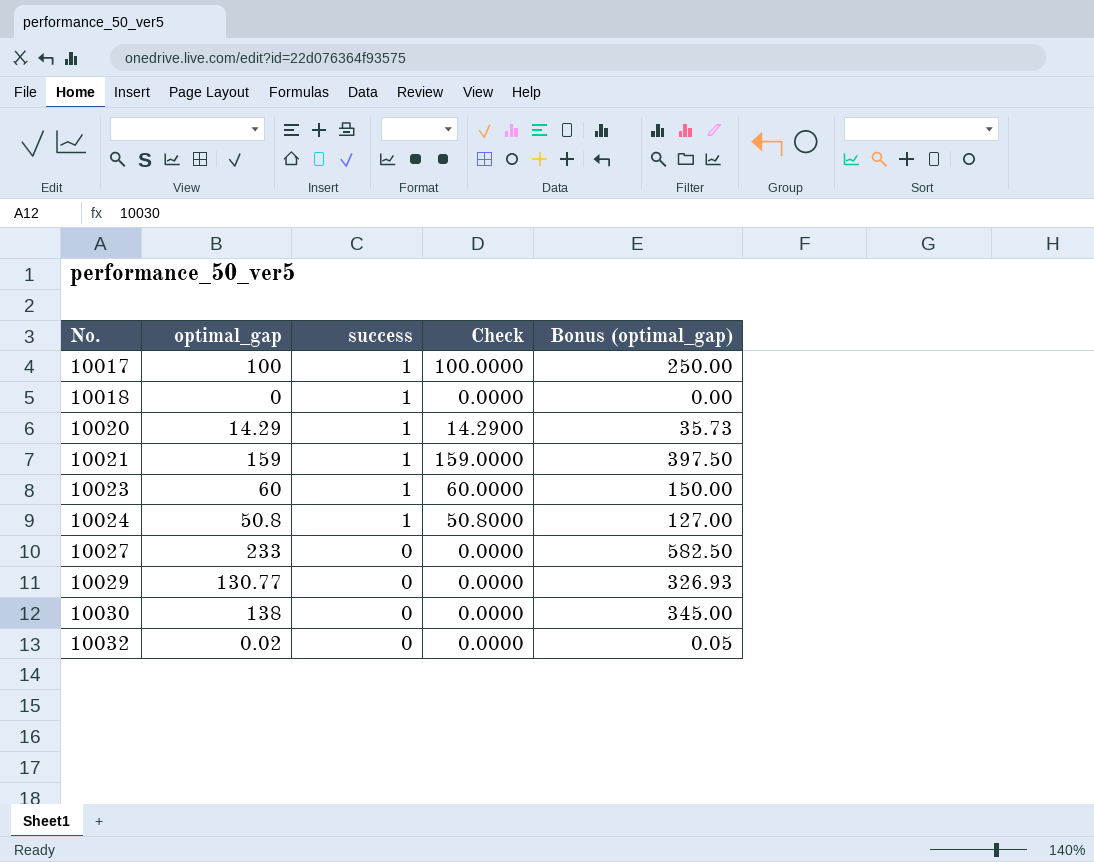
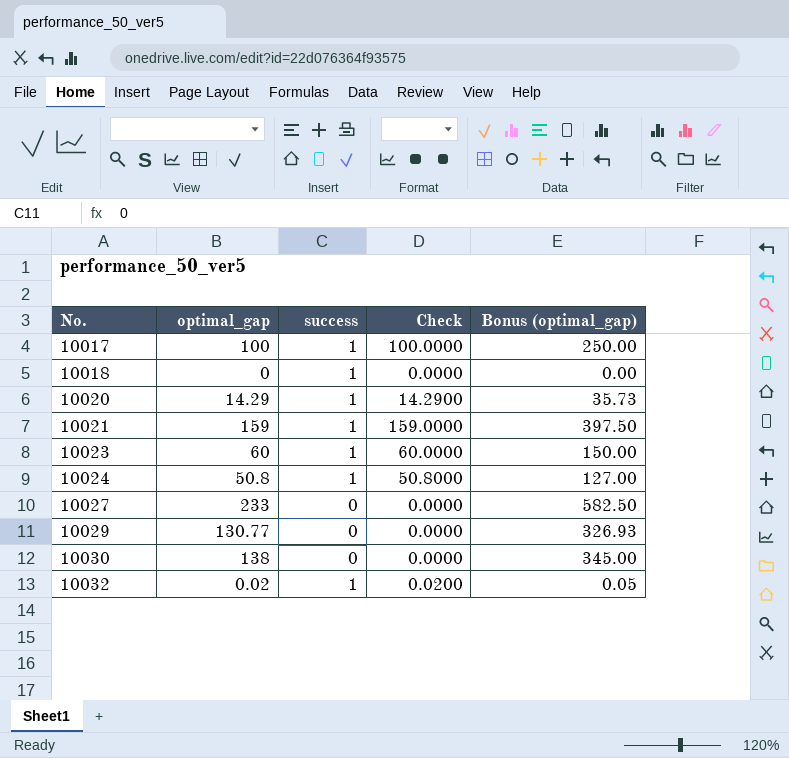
10032 | success: 0 -> 1
10032 | Check: 0.0000 -> 0.0200

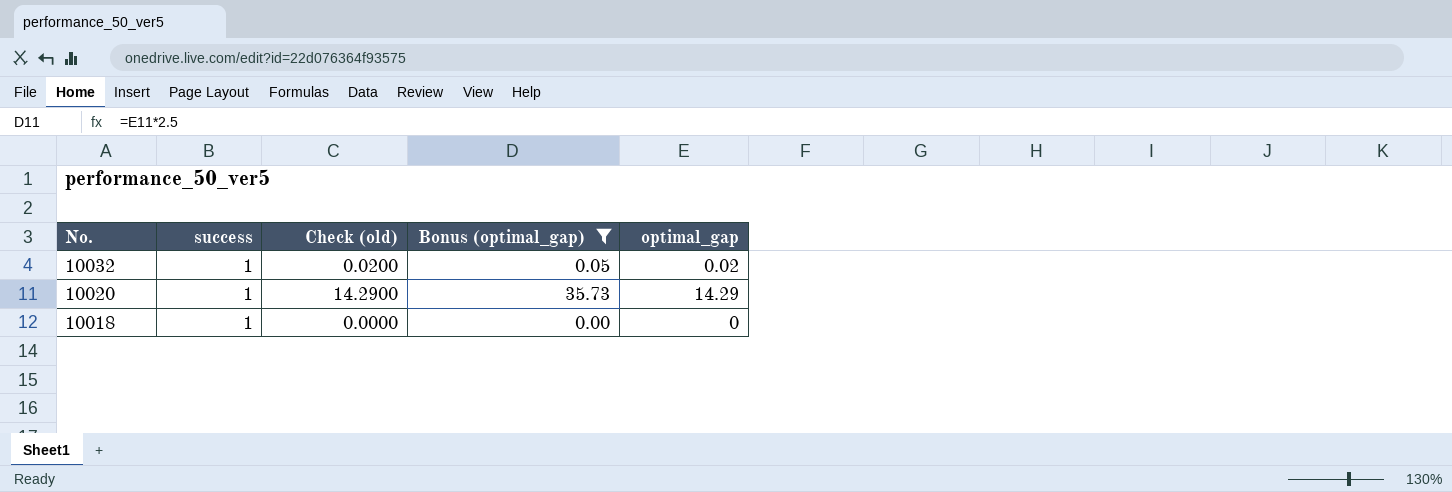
filter: none -> Bonus (optimal_gap) <= 35.73
row order: No. ascending -> No. descending
column name: Check -> Check (old)
column optimal_gap | position: 2 -> 5

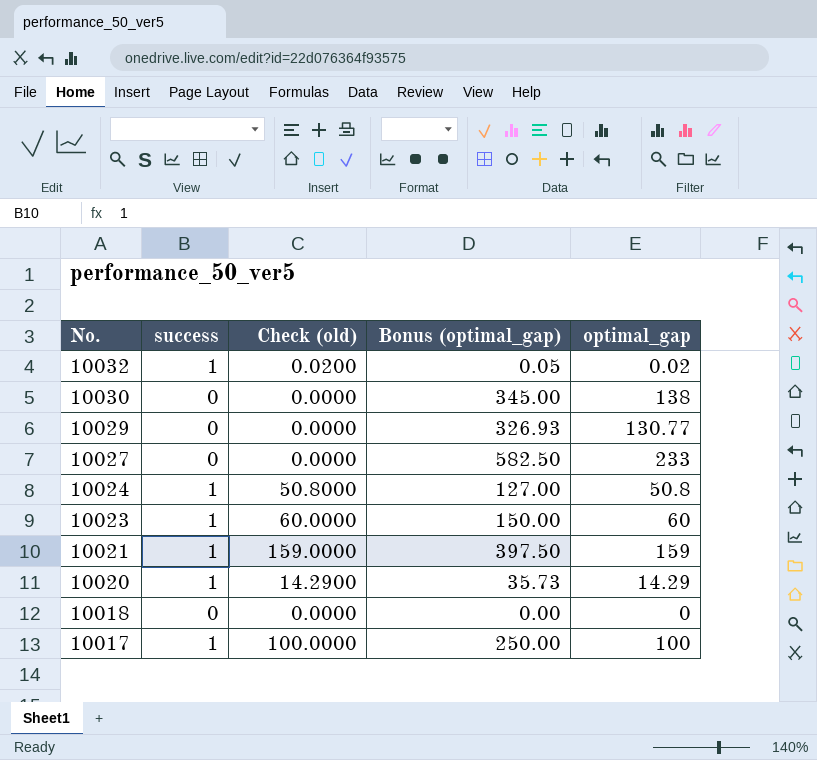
filter: Bonus (optimal_gap) <= 35.73 -> none
10018 | success: 1 -> 0

